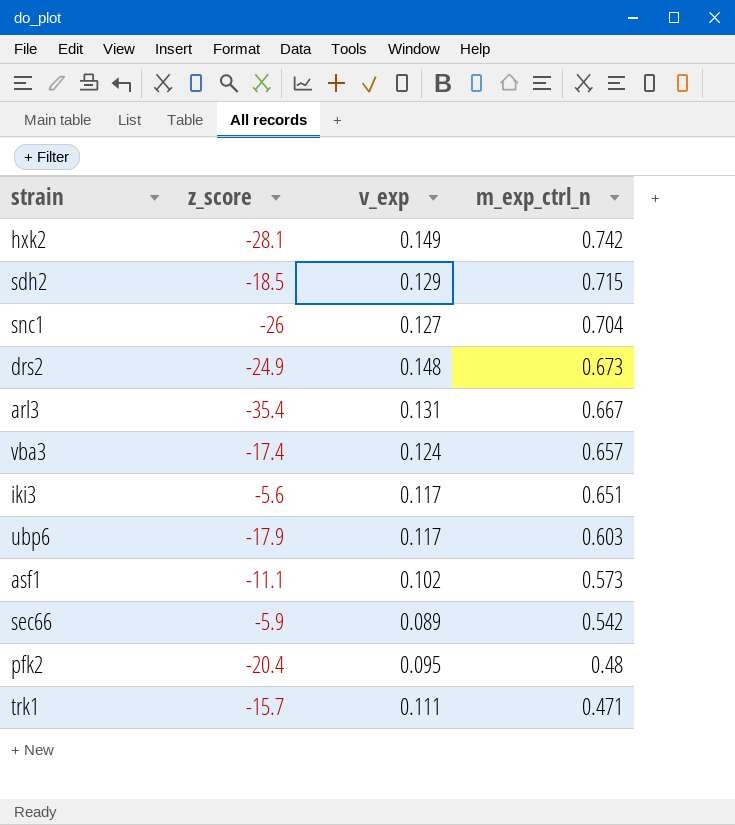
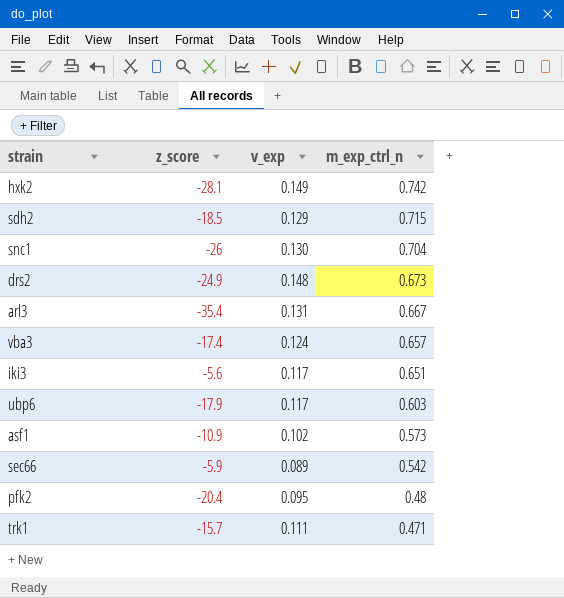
snc1 | v_exp: 0.127 -> 0.130
asf1 | z_score: -11.1 -> -10.9

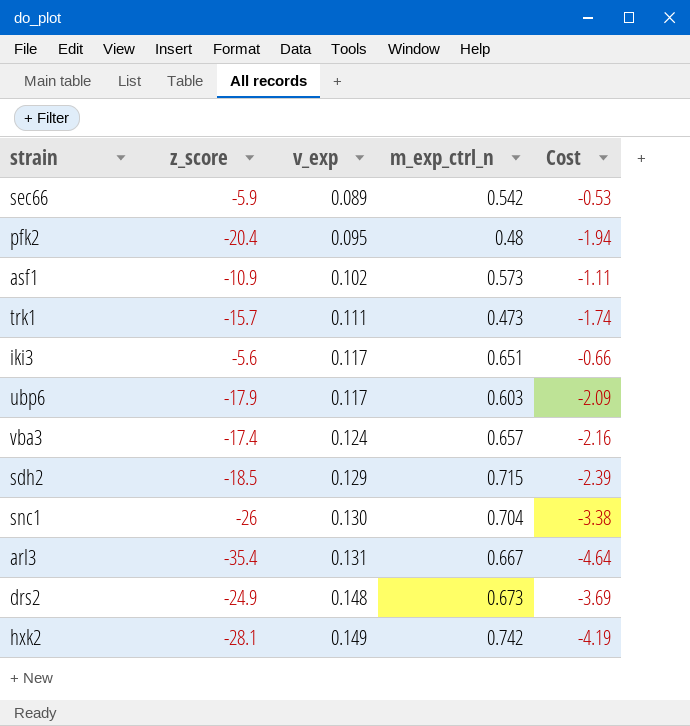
row order: m_exp_ctrl_n descending -> v_exp ascending
column Cost | formula: none -> [z_score] * [v_exp]
trk1 | m_exp_ctrl_n: 0.471 -> 0.473

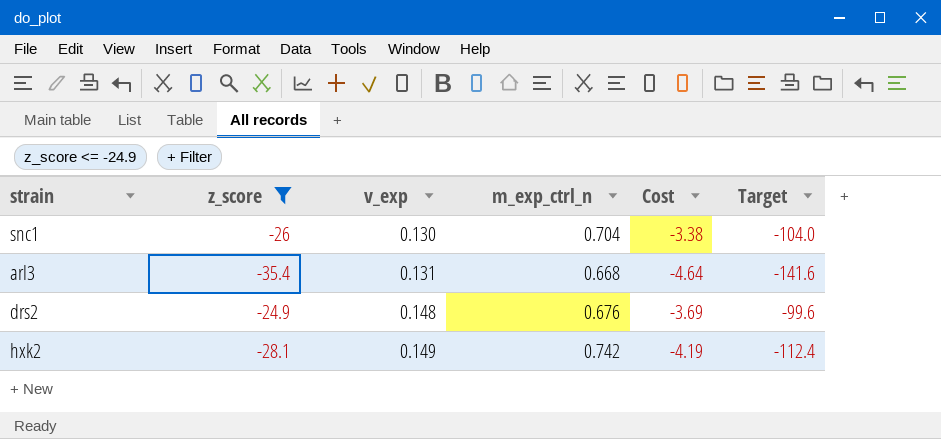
filter: none -> z_score <= -24.9
column Target | formula: none -> [z_score] * 4
arl3 | m_exp_ctrl_n: 0.667 -> 0.668
drs2 | m_exp_ctrl_n: 0.673 -> 0.676

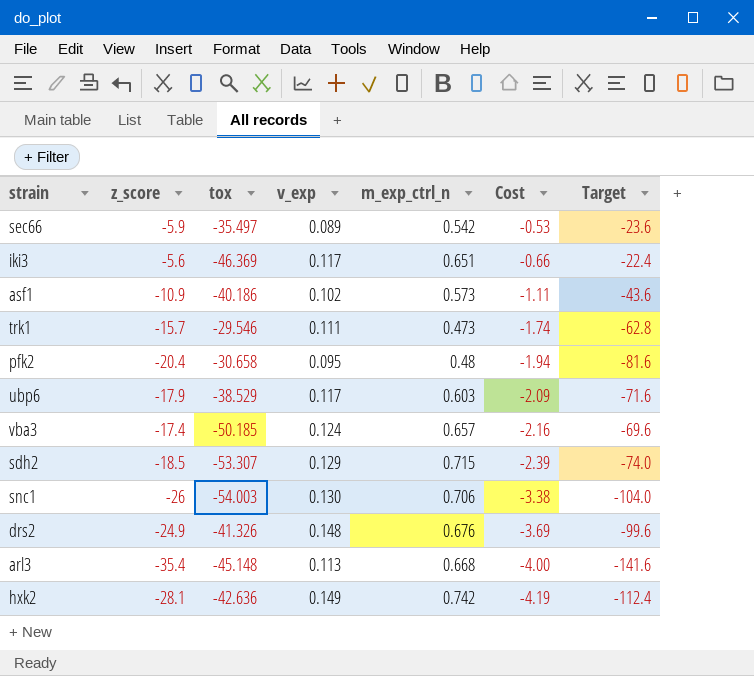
filter: z_score <= -24.9 -> none
row order: v_exp ascending -> Cost descending
column tox | position: none -> 3
snc1 | m_exp_ctrl_n: 0.704 -> 0.706
arl3 | v_exp: 0.131 -> 0.113
arl3 | Cost: -4.64 -> -4.00

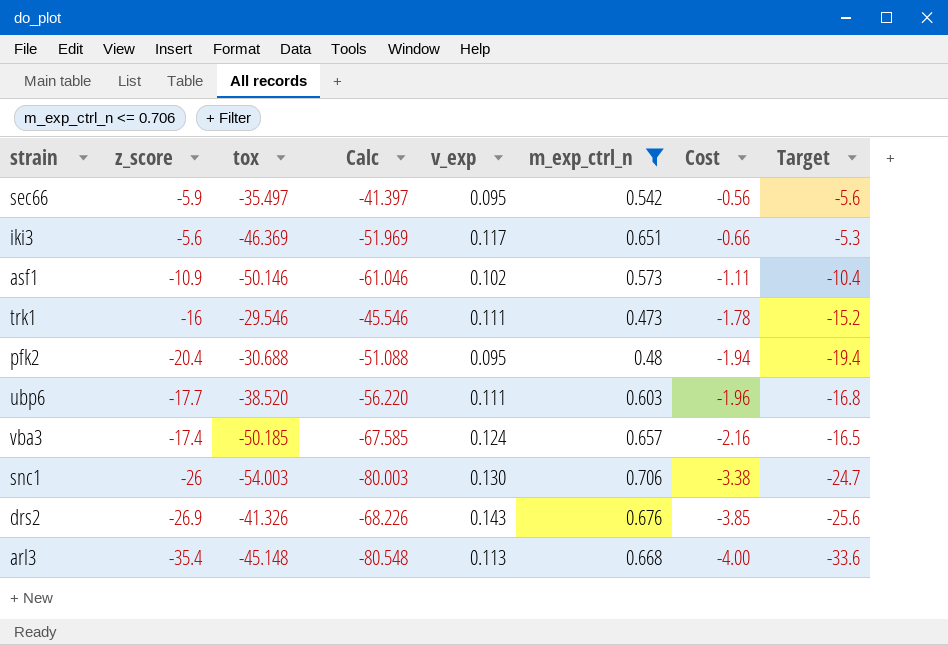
filter: none -> m_exp_ctrl_n <= 0.706
column Calc | formula: none -> [z_score] + [tox]
column Target | formula: [z_score] * 4 -> [z_score] * 0.95
sec66 | v_exp: 0.089 -> 0.095
sec66 | Cost: -0.53 -> -0.56
asf1 | tox: -40.186 -> -50.146
trk1 | z_score: -15.7 -> -16
trk1 | Cost: -1.74 -> -1.78
pfk2 | tox: -30.658 -> -30.688
ubp6 | z_score: -17.9 -> -17.7
ubp6 | tox: -38.529 -> -38.520
ubp6 | v_exp: 0.117 -> 0.111
ubp6 | Cost: -2.09 -> -1.96
drs2 | z_score: -24.9 -> -26.9
drs2 | v_exp: 0.148 -> 0.143
drs2 | Cost: -3.69 -> -3.85

